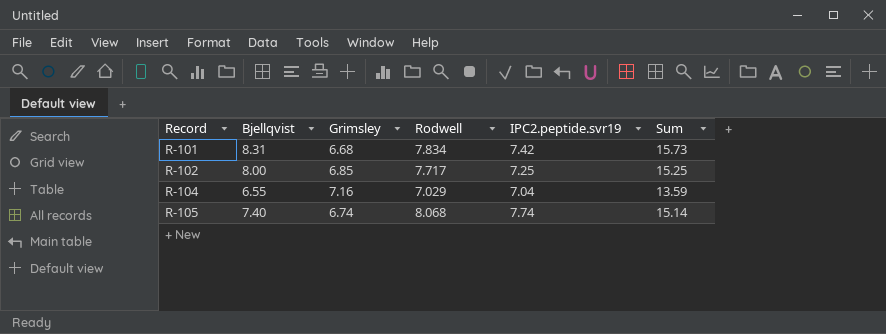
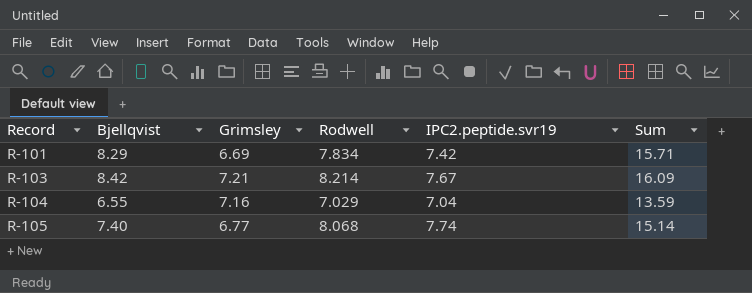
row R-102: 8.00 | 6.85 | 7.717 | 7.25 | 15.25 -> none
R-101 | Bjellqvist: 8.31 -> 8.29
R-101 | Grimsley: 6.68 -> 6.69
R-101 | Sum: 15.73 -> 15.71
row R-103: none -> 8.42 | 7.21 | 8.214 | 7.67 | 16.09
R-105 | Grimsley: 6.74 -> 6.77

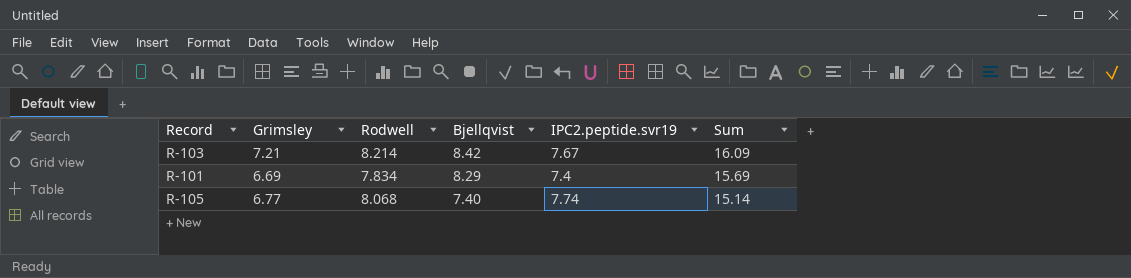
row order: Record ascending -> Bjellqvist descending
column Bjellqvist | position: 2 -> 4
row R-104: 6.55 | 7.16 | 7.029 | 7.04 | 13.59 -> none
R-101 | IPC2.peptide.svr19: 7.42 -> 7.4
R-101 | Sum: 15.71 -> 15.69

